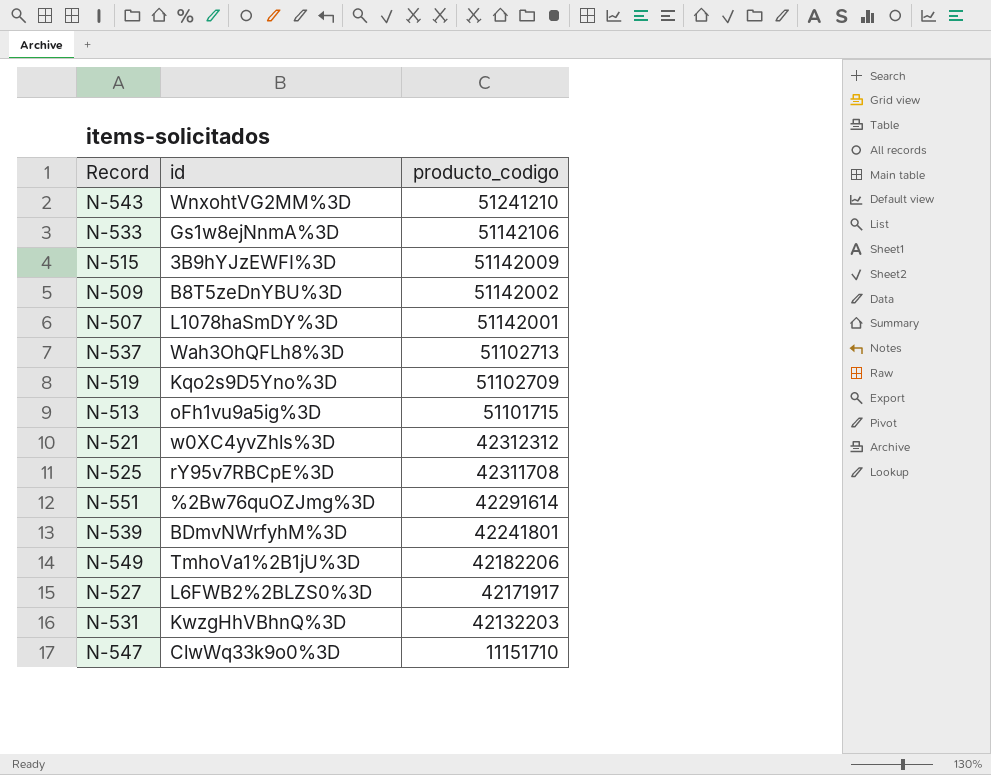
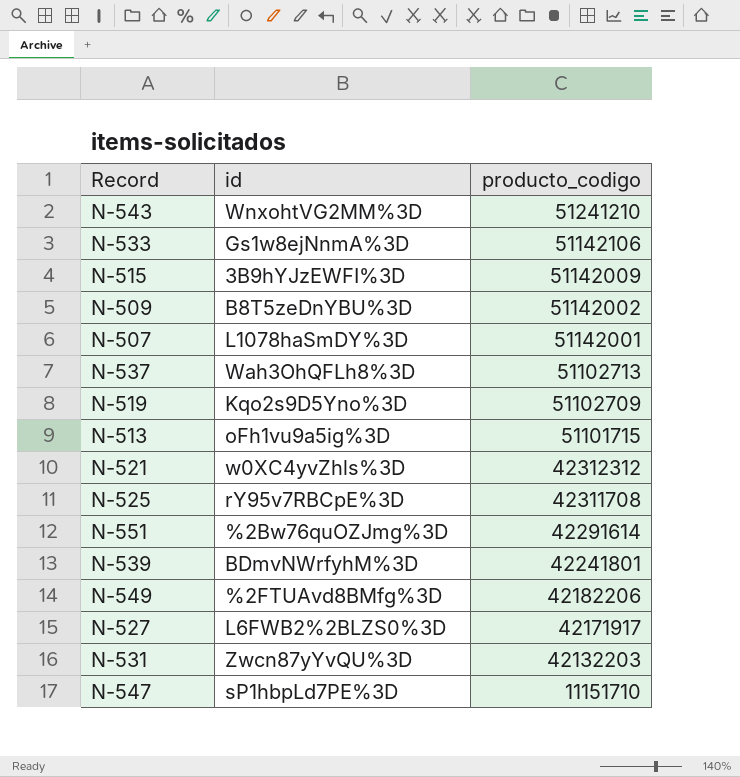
N-549 | id: TmhoVa1%2B1jU%3D -> %2FTUAvd8BMfg%3D
N-531 | id: KwzgHhVBhnQ%3D -> Zwcn87yYvQU%3D
N-547 | id: ClwWq33k9o0%3D -> sP1hbpLd7PE%3D

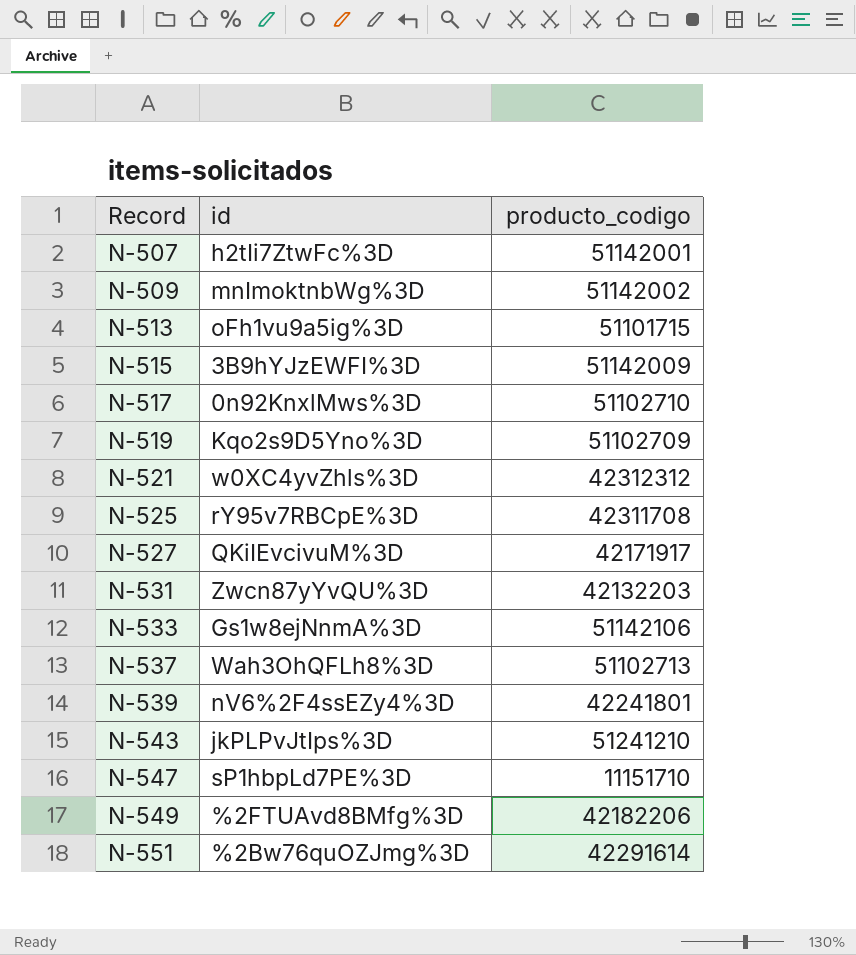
row order: producto_codigo descending -> Record ascending
N-507 | id: L1078haSmDY%3D -> h2tIi7ZtwFc%3D
N-509 | id: B8T5zeDnYBU%3D -> mnImoktnbWg%3D
row N-517: none -> 0n92KnxlMws%3D | 51102710
N-527 | id: L6FWB2%2BLZS0%3D -> QKiIEvcivuM%3D
N-539 | id: BDmvNWrfyhM%3D -> nV6%2F4ssEZy4%3D
N-543 | id: WnxohtVG2MM%3D -> jkPLPvJtIps%3D

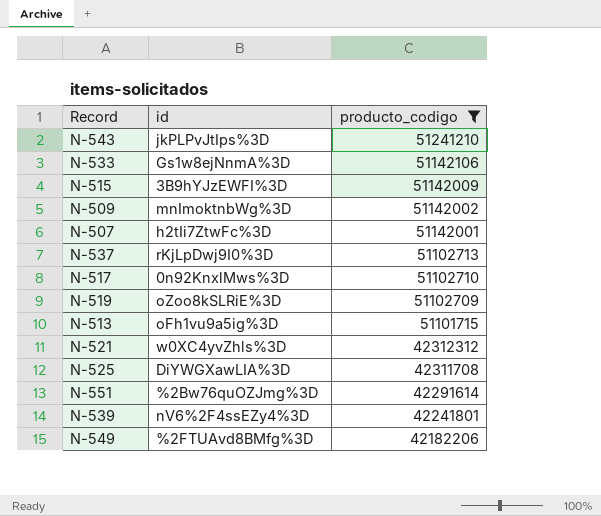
filter: none -> producto_codigo >= 42182206
row order: Record ascending -> producto_codigo descending
N-537 | id: Wah3OhQFLh8%3D -> rKjLpDwj9I0%3D
N-519 | id: Kqo2s9D5Yno%3D -> oZoo8kSLRiE%3D
N-525 | id: rY95v7RBCpE%3D -> DiYWGXawLIA%3D

